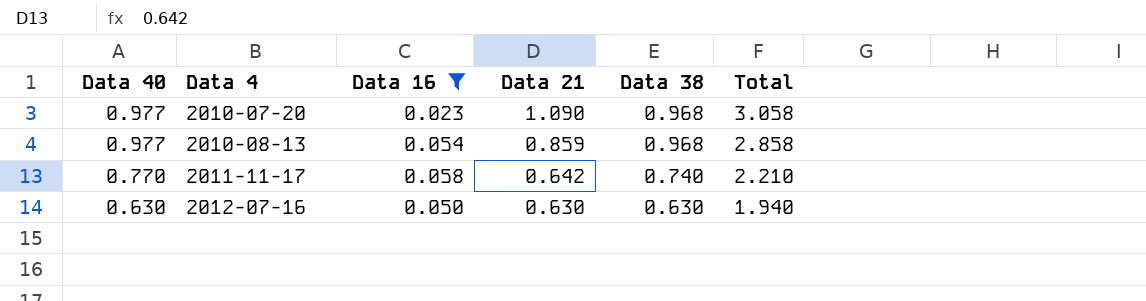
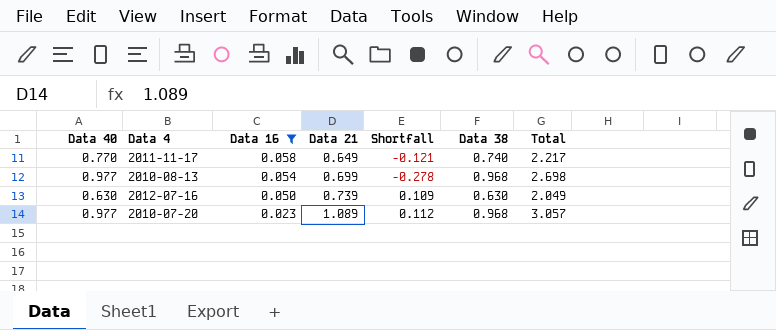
row order: Data 40 descending -> Data 16 descending
column Shortfall | formula: none -> [Data 21] - [Data 40]
2011-11-17 | Data 21: 0.642 -> 0.649
2011-11-17 | Total: 2.210 -> 2.217
2010-08-13 | Data 21: 0.859 -> 0.699
2010-08-13 | Total: 2.858 -> 2.698
2012-07-16 | Data 21: 0.630 -> 0.739
2012-07-16 | Total: 1.940 -> 2.049
2010-07-20 | Data 21: 1.090 -> 1.089
2010-07-20 | Total: 3.058 -> 3.057

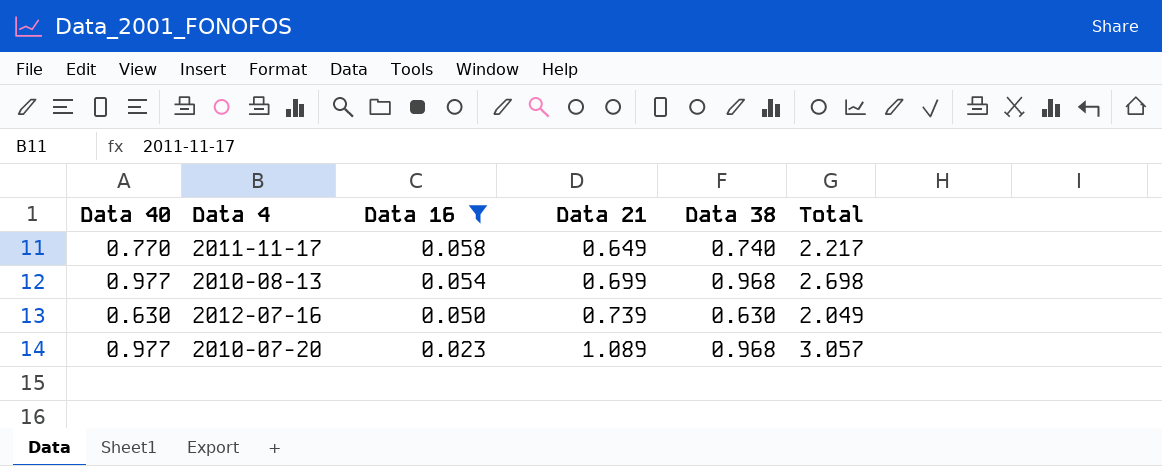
column Shortfall | formula: [Data 21] - [Data 40] -> none

